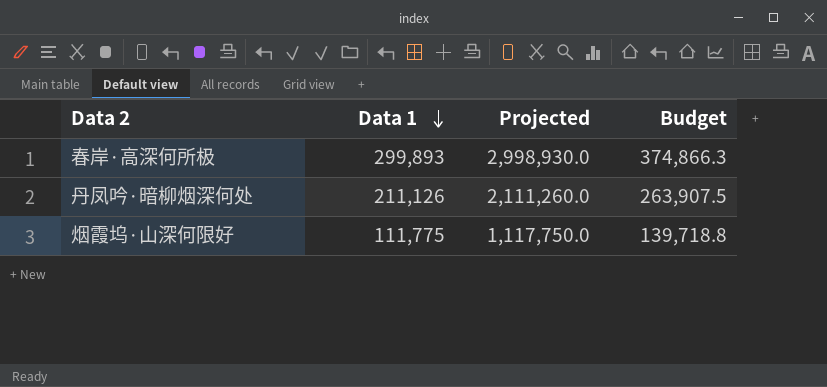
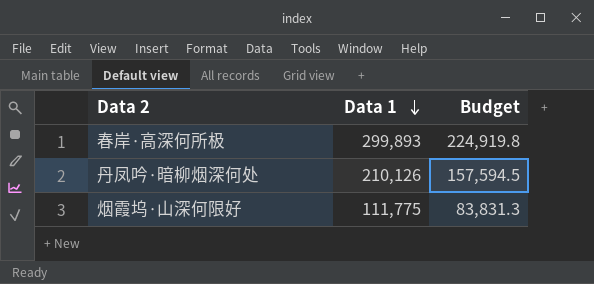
column Projected | formula: [Data 1] * 10 -> none
column Budget | formula: [Data 1] * 1.25 -> [Data 1] * 0.75
丹凤吟·暗柳烟深何处 | Data 1: 211,126 -> 210,126

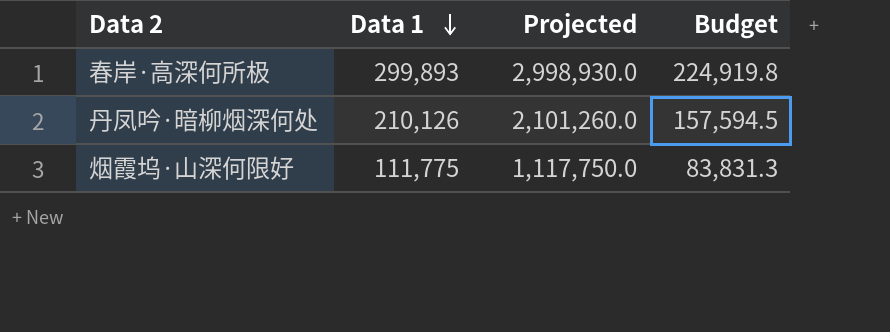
column Projected | formula: none -> [Data 1] * 10

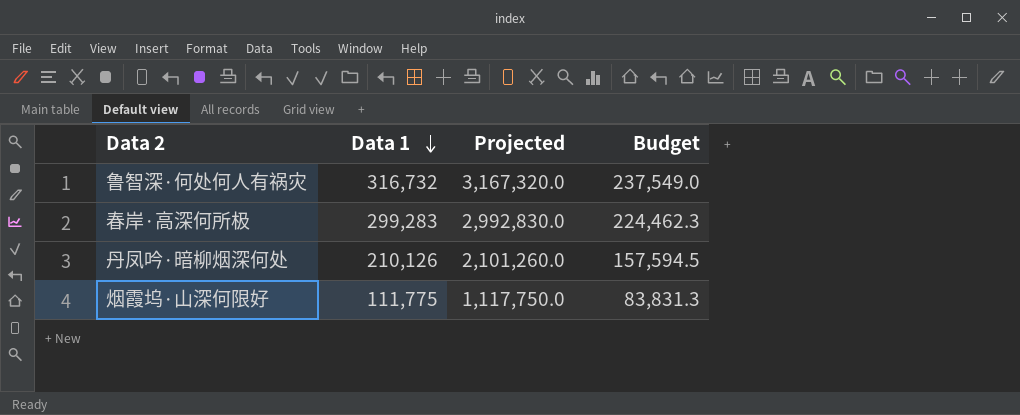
row 鲁智深·何处何人有祸灾: none -> 316,732 | 3,167,320.0 | 237,549.0
春岸·高深何所极 | Data 1: 299,893 -> 299,283
春岸·高深何所极 | Projected: 2,998,930.0 -> 2,992,830.0
春岸·高深何所极 | Budget: 224,919.8 -> 224,462.3

